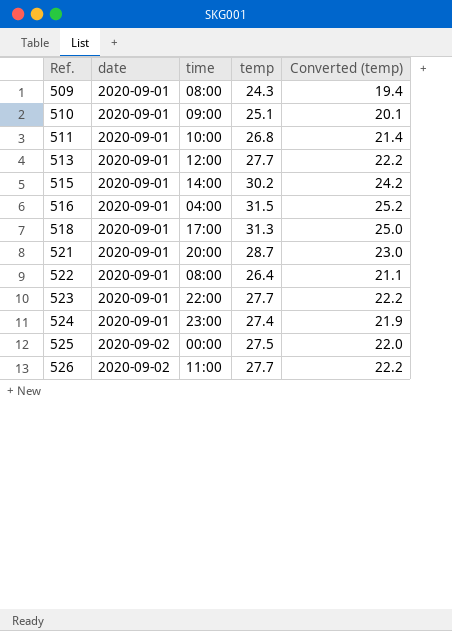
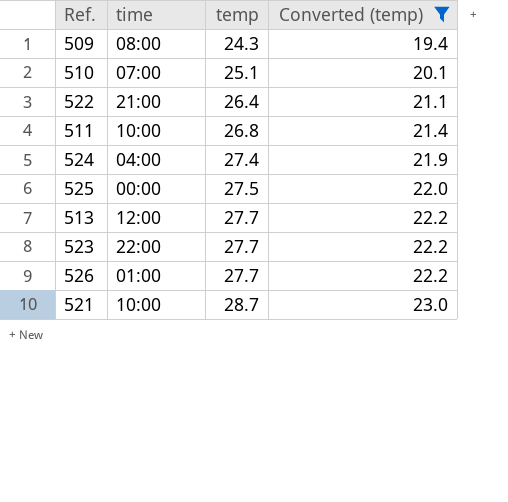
filter: none -> Converted (temp) <= 23.0
row order: Ref. ascending -> temp ascending
column date | position: 2 -> none
510 | time: 09:00 -> 07:00
522 | time: 08:00 -> 21:00
524 | time: 23:00 -> 04:00
526 | time: 11:00 -> 01:00
521 | time: 20:00 -> 10:00

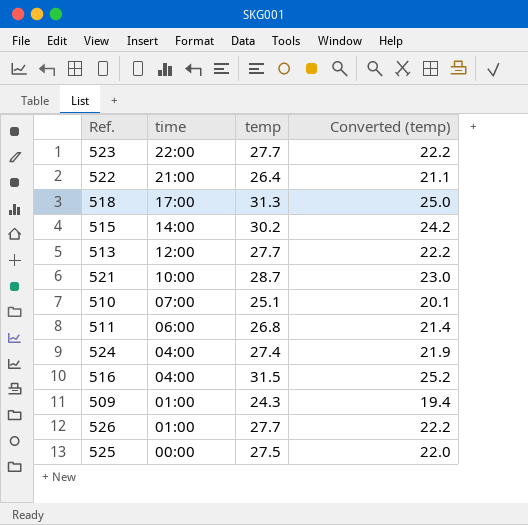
filter: Converted (temp) <= 23.0 -> none
row order: temp ascending -> time descending
511 | time: 10:00 -> 06:00
509 | time: 08:00 -> 01:00

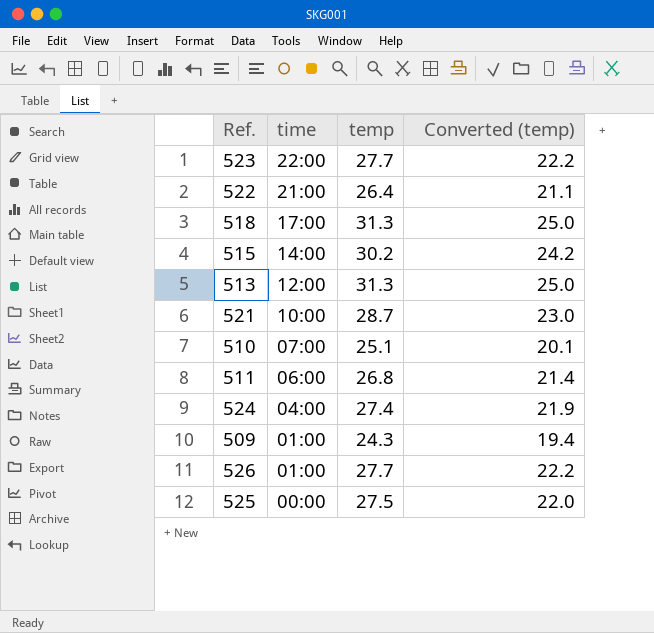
row 516: 04:00 | 31.5 | 25.2 -> none
513 | temp: 27.7 -> 31.3
513 | Converted (temp): 22.2 -> 25.0

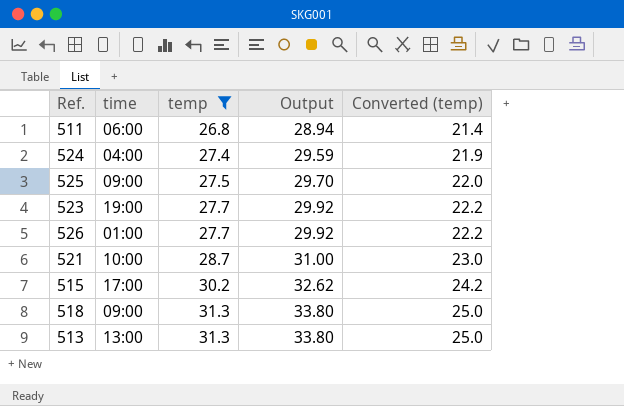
filter: none -> temp >= 26.8
row order: time descending -> temp ascending
column Output | formula: none -> [temp] * 1.08
525 | time: 00:00 -> 09:00
523 | time: 22:00 -> 19:00
515 | time: 14:00 -> 17:00
518 | time: 17:00 -> 09:00
513 | time: 12:00 -> 13:00

